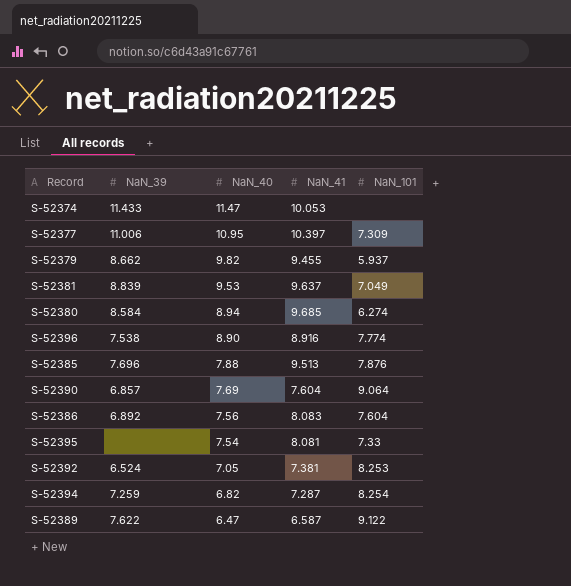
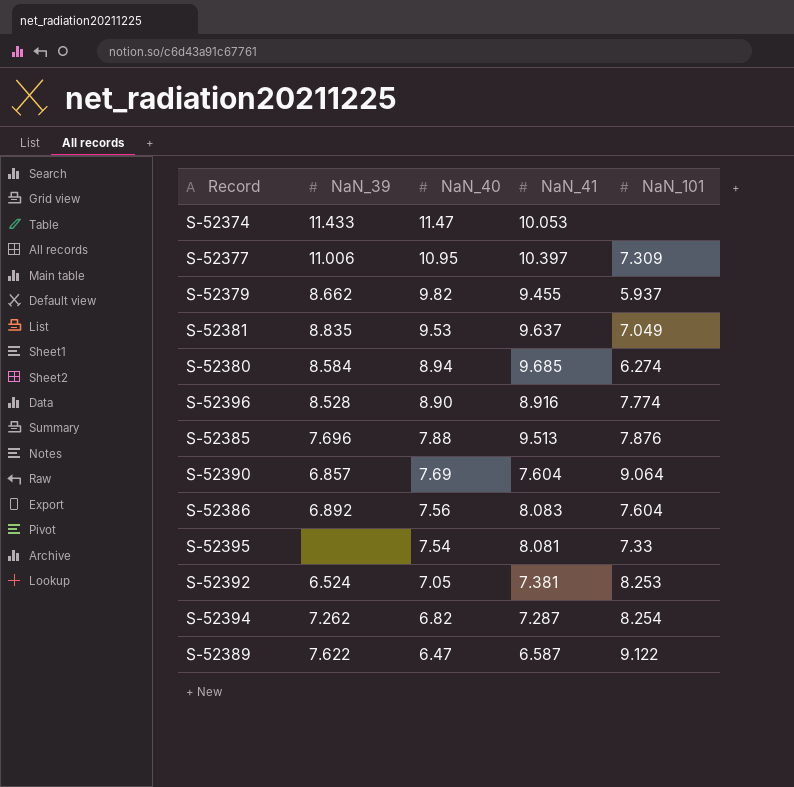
S-52381 | NaN_39: 8.839 -> 8.835
S-52396 | NaN_39: 7.538 -> 8.528
S-52394 | NaN_39: 7.259 -> 7.262

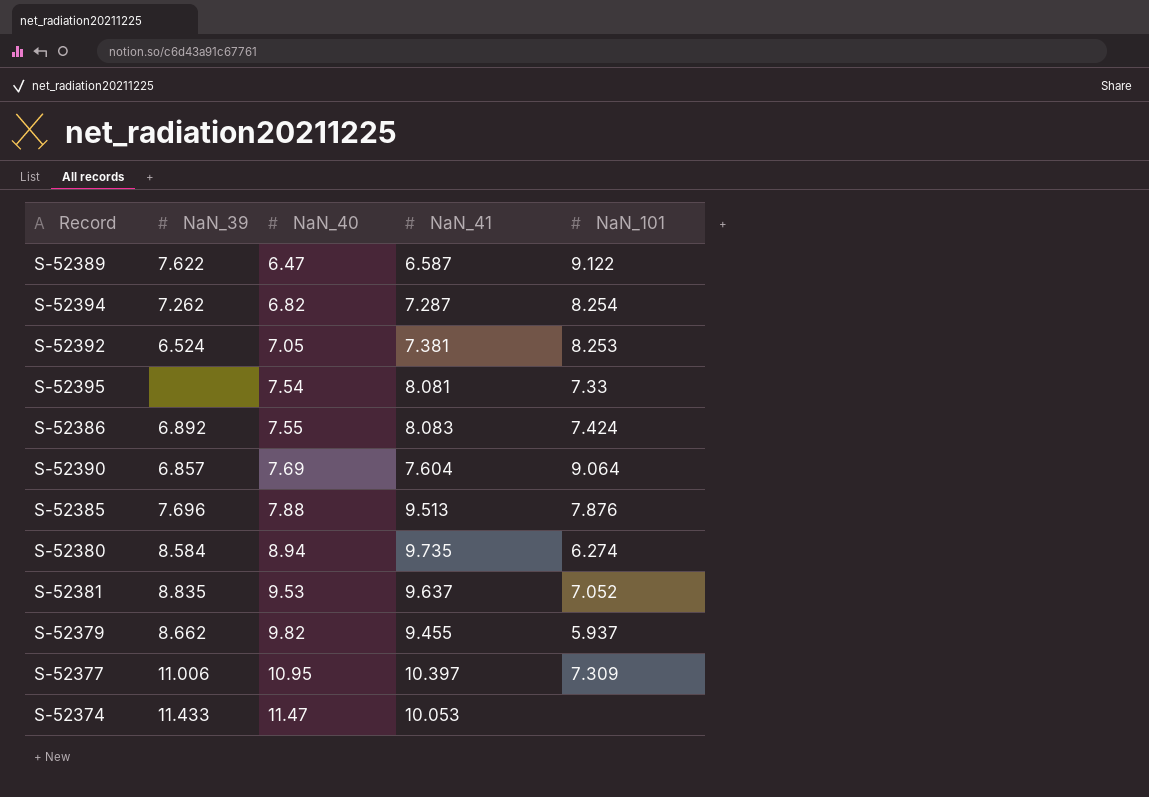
row order: NaN_40 descending -> NaN_40 ascending
row S-52396: 8.528 | 8.90 | 8.916 | 7.774 -> none
S-52386 | NaN_40: 7.56 -> 7.55
S-52386 | NaN_101: 7.604 -> 7.424
S-52380 | NaN_41: 9.685 -> 9.735
S-52381 | NaN_101: 7.049 -> 7.052

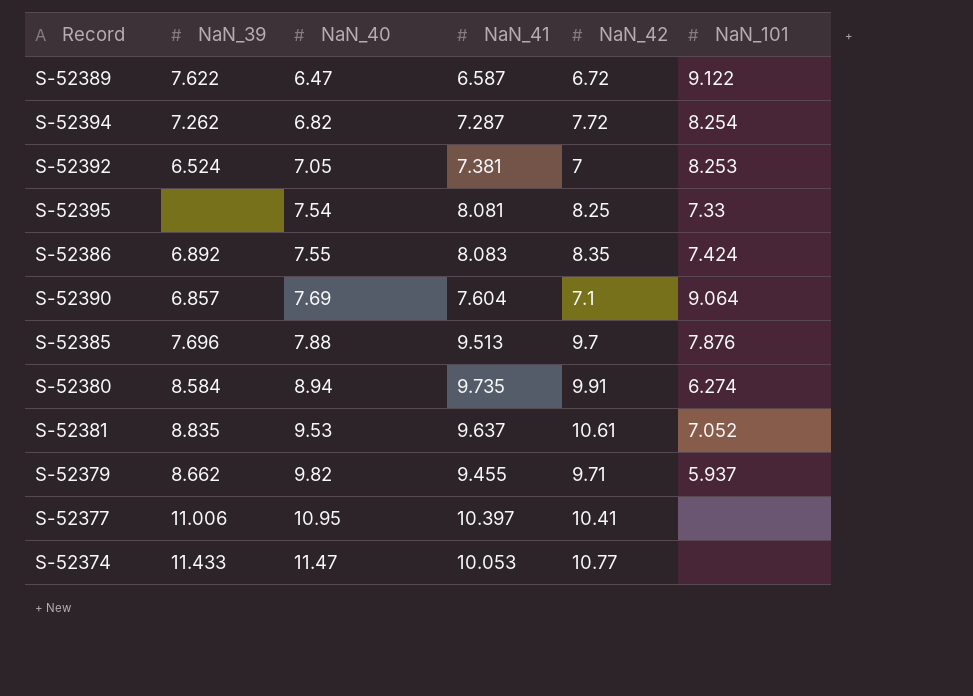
column NaN_42 | position: none -> 5
S-52377 | NaN_101: 7.309 -> none

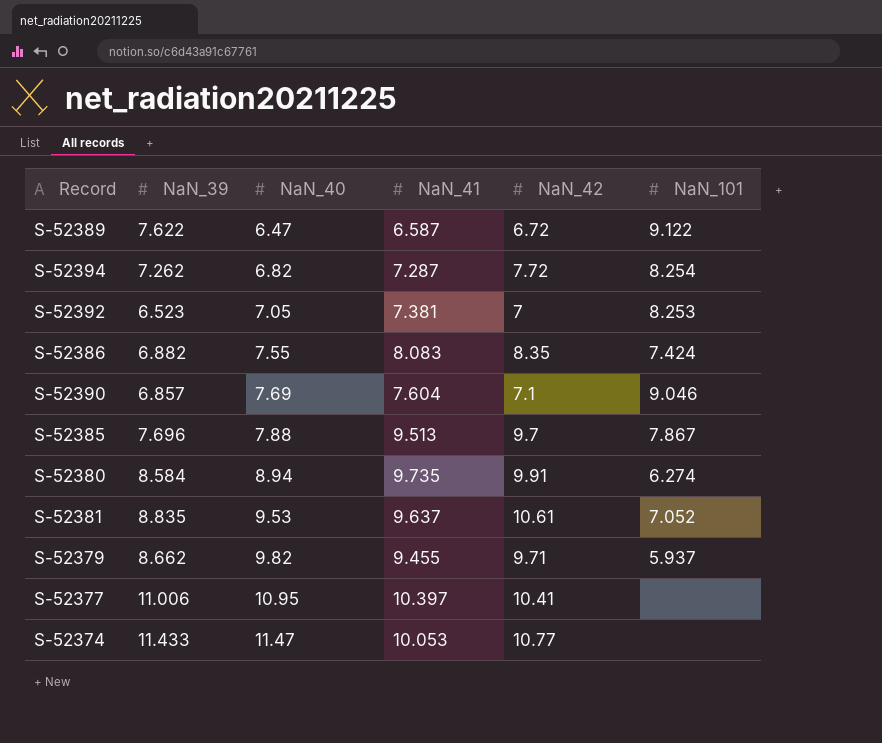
row S-52395: none | 7.54 | 8.081 | 8.25 | 7.33 -> none
S-52392 | NaN_39: 6.524 -> 6.523
S-52386 | NaN_39: 6.892 -> 6.882
S-52390 | NaN_101: 9.064 -> 9.046
S-52385 | NaN_101: 7.876 -> 7.867

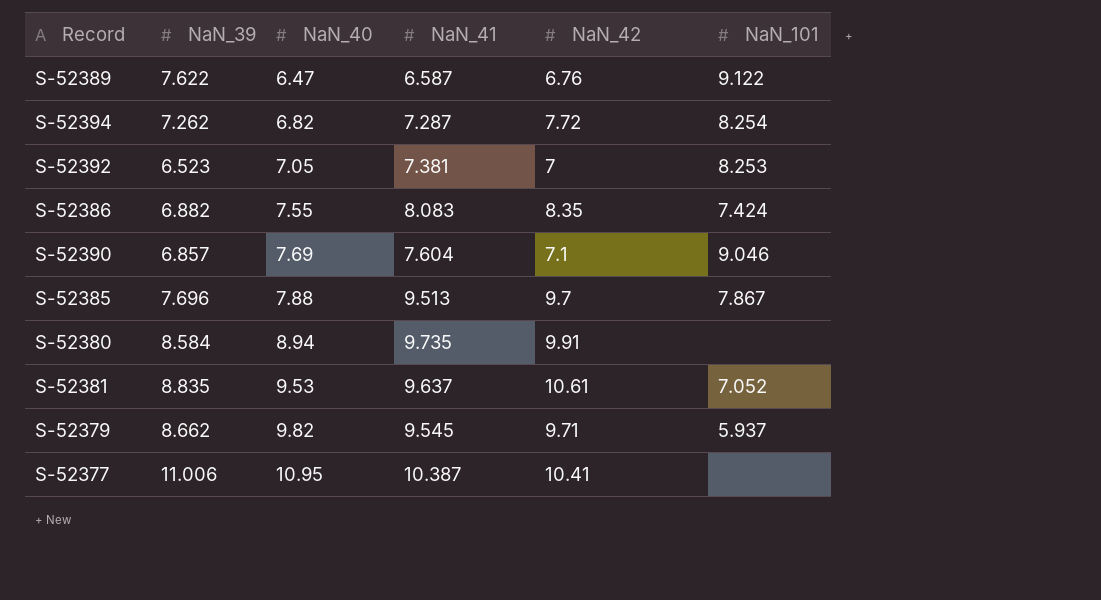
row S-52374: 11.433 | 11.47 | 10.053 | 10.77 | none -> none
S-52389 | NaN_42: 6.72 -> 6.76
S-52380 | NaN_101: 6.274 -> none
S-52379 | NaN_41: 9.455 -> 9.545
S-52377 | NaN_41: 10.397 -> 10.387

